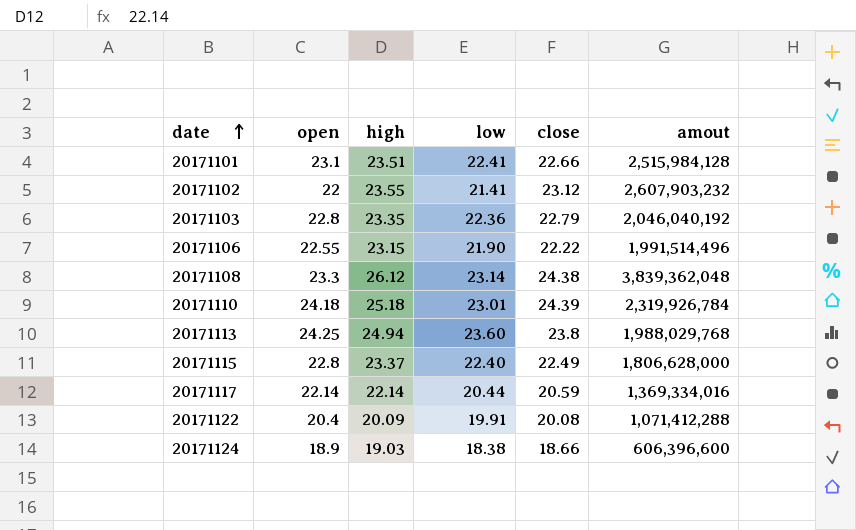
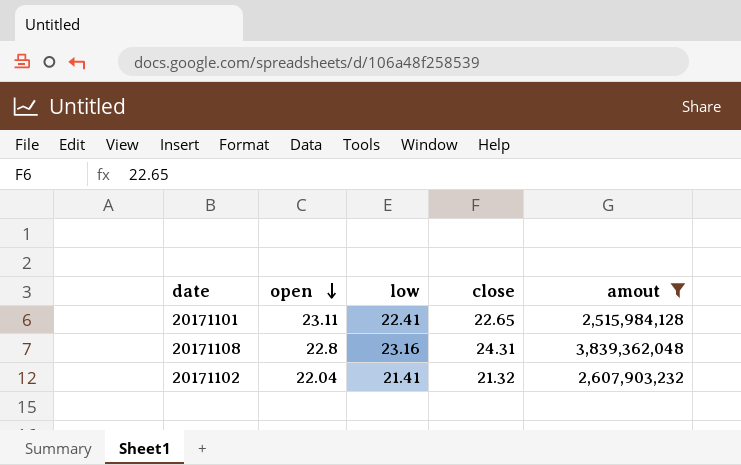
filter: none -> amout >= 2,515,984,128
row order: date ascending -> open descending
column high | position: 3 -> none
20171101 | open: 23.1 -> 23.11
20171101 | close: 22.66 -> 22.65
20171108 | open: 23.3 -> 22.8
20171108 | low: 23.14 -> 23.16
20171108 | close: 24.38 -> 24.31
20171102 | open: 22 -> 22.04
20171102 | close: 23.12 -> 21.32

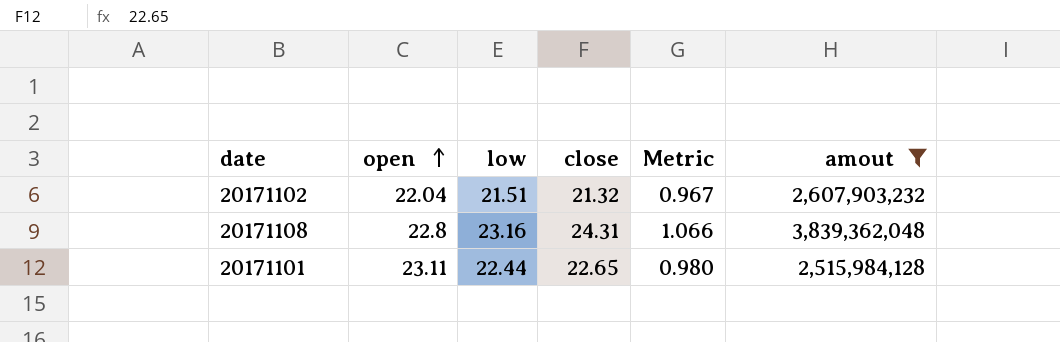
row order: open descending -> open ascending
column Metric | formula: none -> [close] / [open]
20171102 | low: 21.41 -> 21.51
20171101 | low: 22.41 -> 22.44

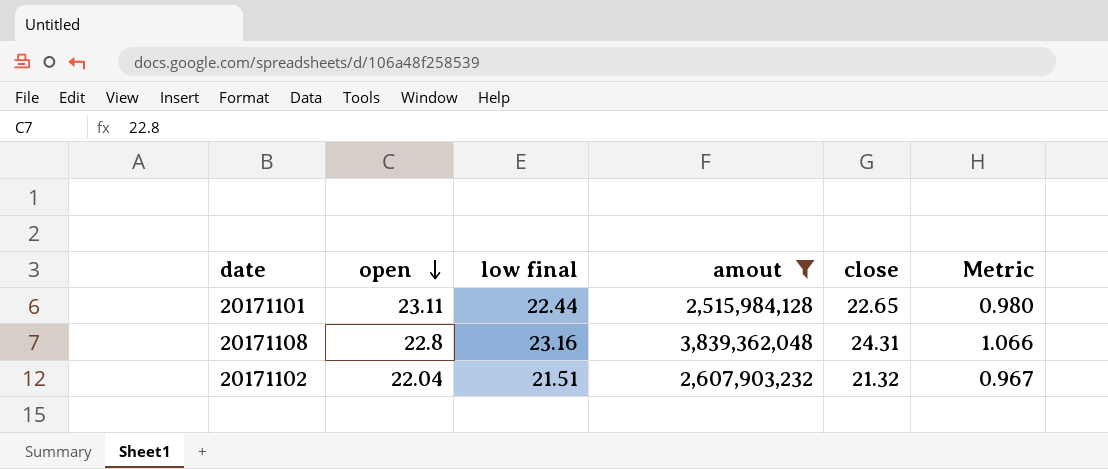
row order: open ascending -> open descending
column name: low -> low final
column amout | position: 6 -> 4

